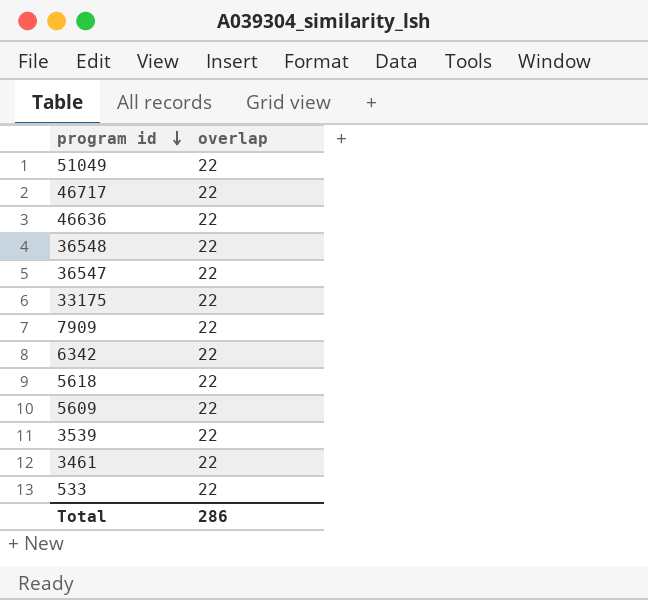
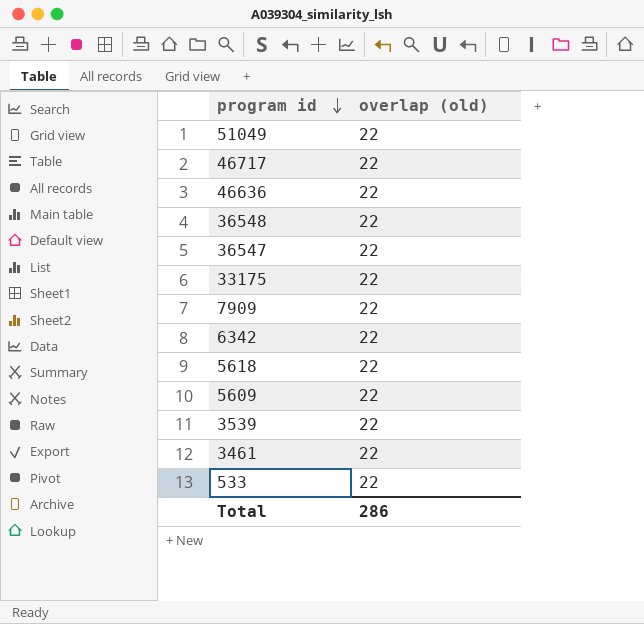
column name: overlap -> overlap (old)

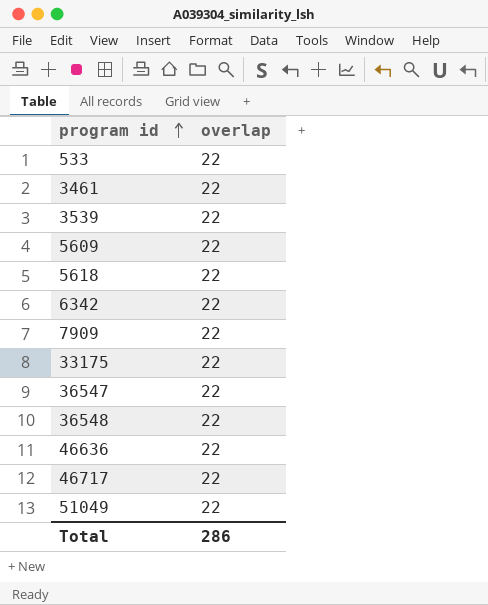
row order: program id descending -> program id ascending
column name: overlap (old) -> overlap

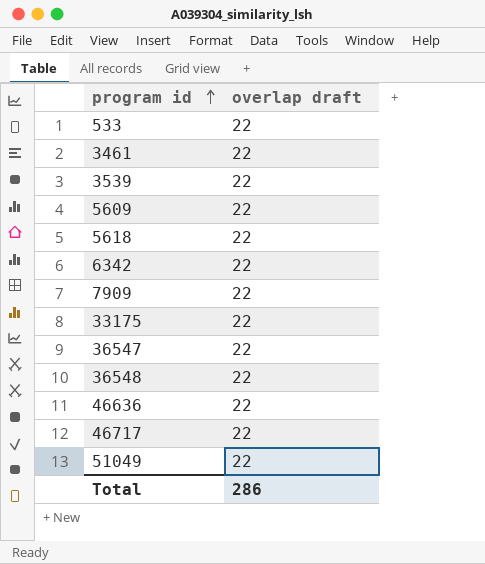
column name: overlap -> overlap draft

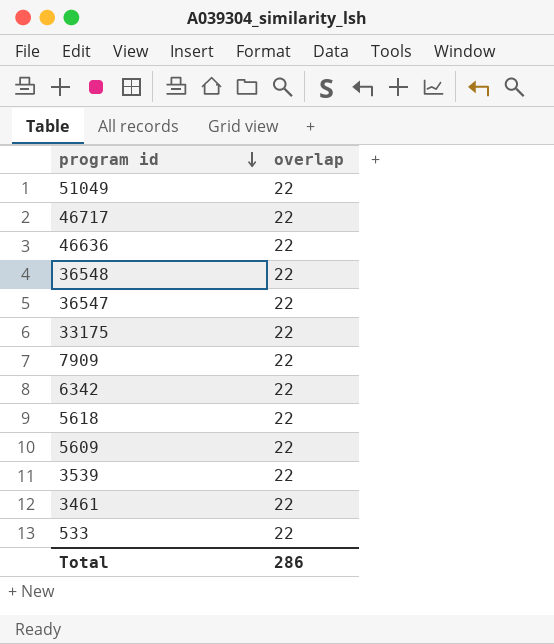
row order: program id ascending -> program id descending
column name: overlap draft -> overlap

